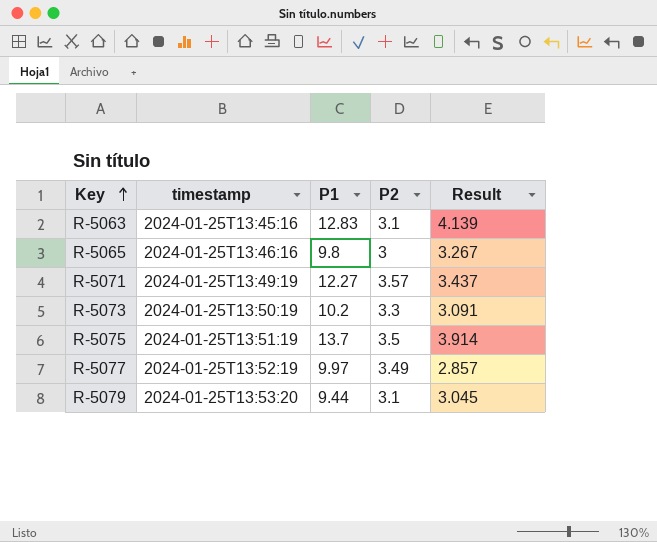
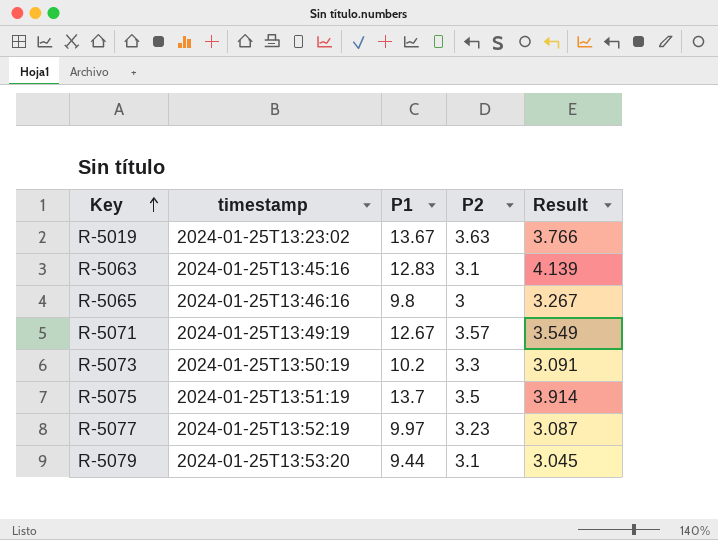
row R-5019: none -> 2024-01-25T13:23:02 | 13.67 | 3.63 | 3.766
R-5071 | P1: 12.27 -> 12.67
R-5071 | Result: 3.437 -> 3.549
R-5077 | P2: 3.49 -> 3.23
R-5077 | Result: 2.857 -> 3.087

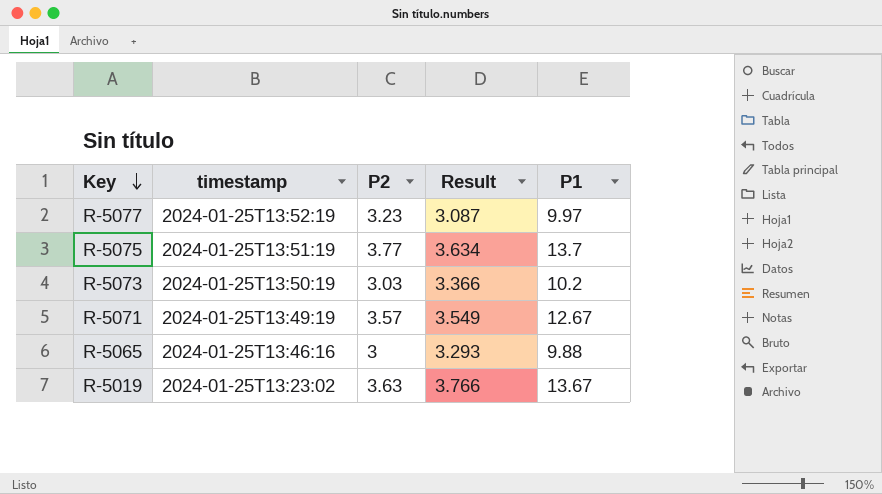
row order: Key ascending -> Key descending
column P1 | position: 3 -> 5
row R-5063: 2024-01-25T13:45:16 | 12.83 | 3.1 | 4.139 -> none
row R-5079: 2024-01-25T13:53:20 | 9.44 | 3.1 | 3.045 -> none
R-5075 | P2: 3.5 -> 3.77
R-5075 | Result: 3.914 -> 3.634
R-5073 | P2: 3.3 -> 3.03
R-5073 | Result: 3.091 -> 3.366
R-5065 | Result: 3.267 -> 3.293
R-5065 | P1: 9.8 -> 9.88

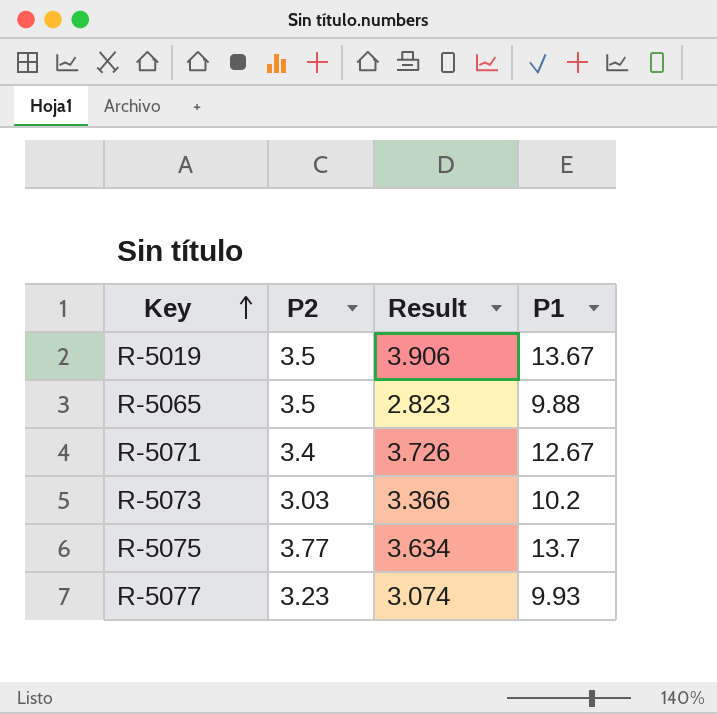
row order: Key descending -> Key ascending
column timestamp | position: 2 -> none
R-5019 | P2: 3.63 -> 3.5
R-5019 | Result: 3.766 -> 3.906
R-5065 | P2: 3 -> 3.5
R-5065 | Result: 3.293 -> 2.823
R-5071 | P2: 3.57 -> 3.4
R-5071 | Result: 3.549 -> 3.726
R-5077 | Result: 3.087 -> 3.074
R-5077 | P1: 9.97 -> 9.93

